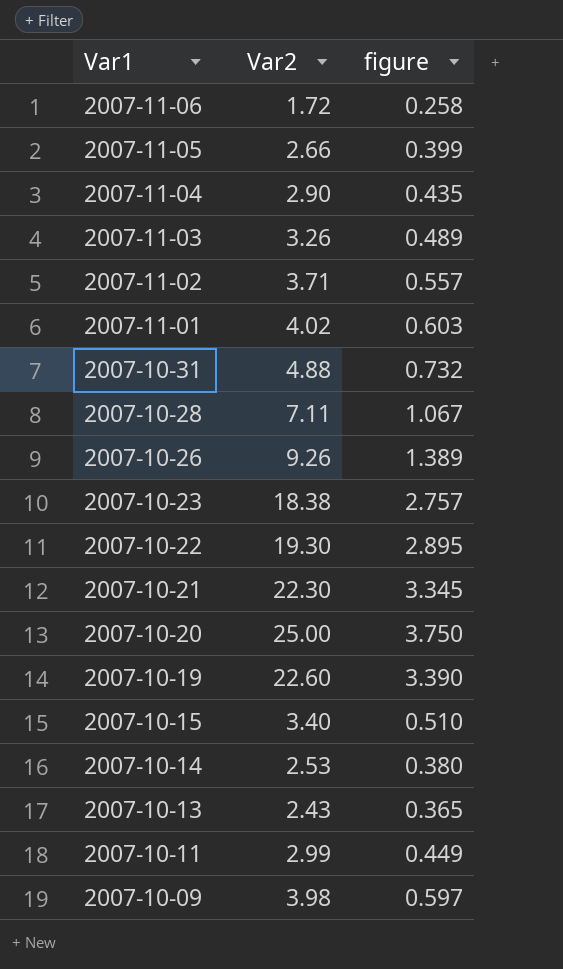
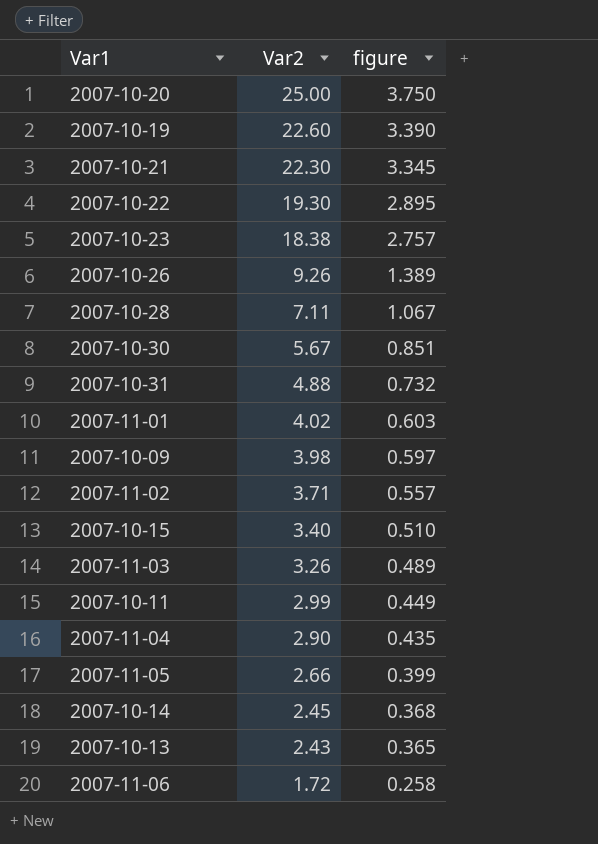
row order: Var1 descending -> Var2 descending
row 2007-10-30: none -> 5.67 | 0.851
2007-10-14 | Var2: 2.53 -> 2.45
2007-10-14 | figure: 0.380 -> 0.368

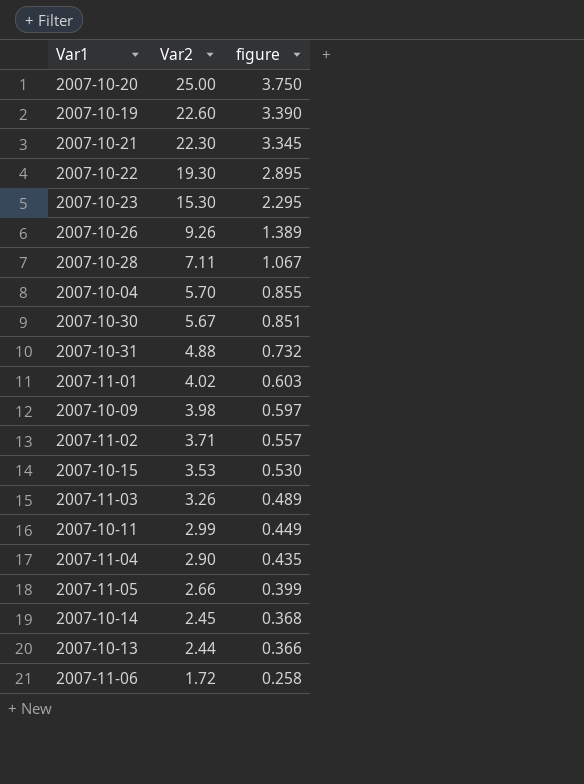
2007-10-23 | Var2: 18.38 -> 15.30
2007-10-23 | figure: 2.757 -> 2.295
row 2007-10-04: none -> 5.70 | 0.855
2007-10-15 | Var2: 3.40 -> 3.53
2007-10-15 | figure: 0.510 -> 0.530
2007-10-13 | Var2: 2.43 -> 2.44
2007-10-13 | figure: 0.365 -> 0.366

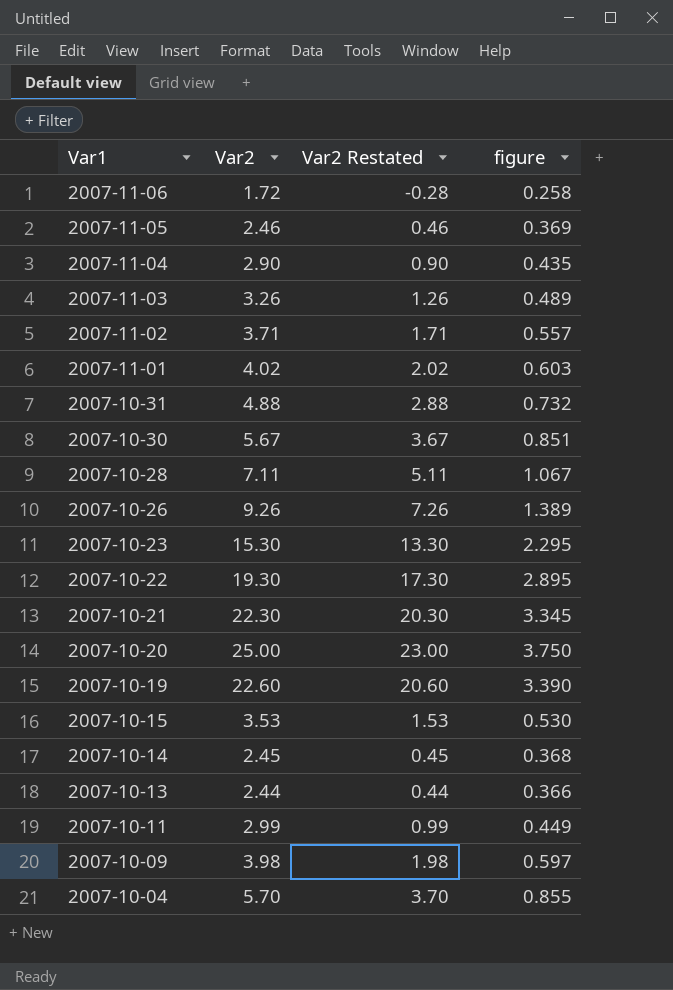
row order: Var2 descending -> Var1 descending
column Var2 Restated | formula: none -> [Var2] - 2
2007-11-05 | Var2: 2.66 -> 2.46
2007-11-05 | figure: 0.399 -> 0.369

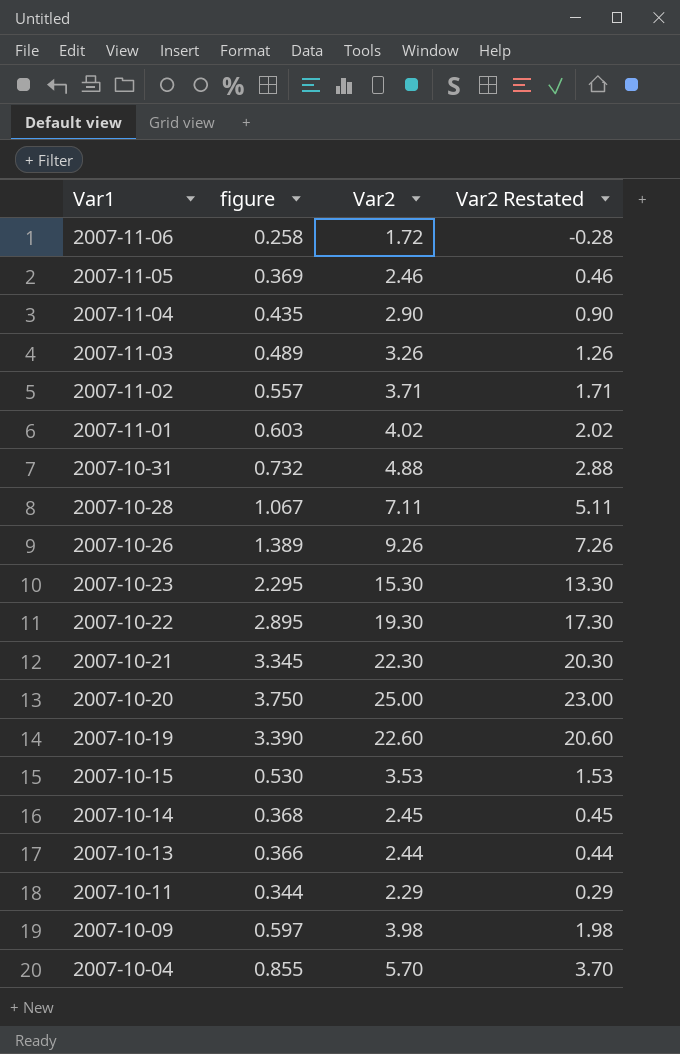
column figure | position: 4 -> 2
row 2007-10-30: 5.67 | 3.67 | 0.851 -> none
2007-10-11 | figure: 0.449 -> 0.344
2007-10-11 | Var2: 2.99 -> 2.29
2007-10-11 | Var2 Restated: 0.99 -> 0.29

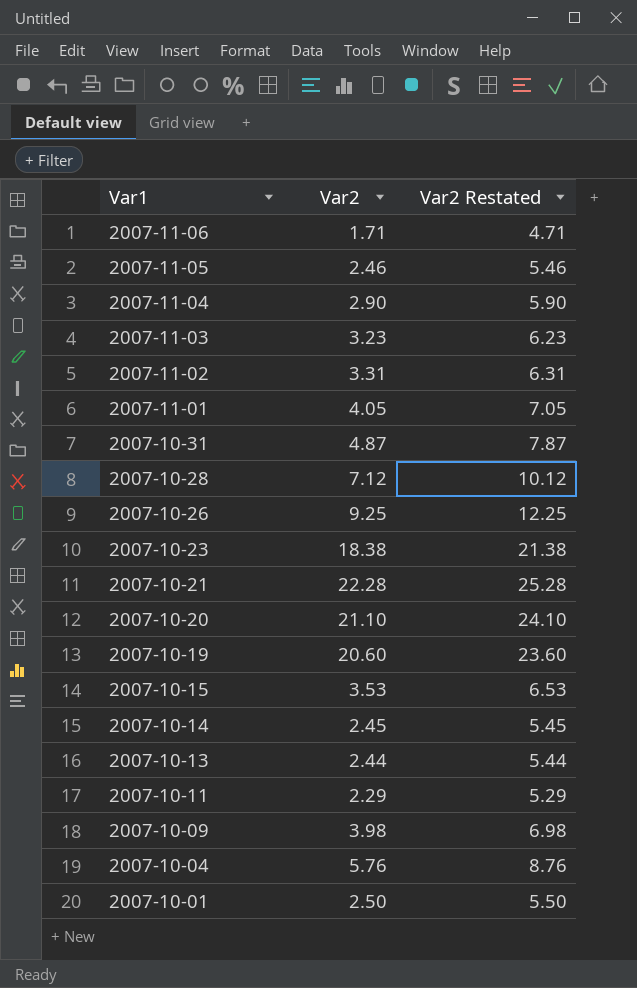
column figure | formula: [Var2] * 0.15 -> none
column Var2 Restated | formula: [Var2] - 2 -> [Var2] + 3
row 2007-10-22: 2.895 | 19.30 | 17.30 -> none
2007-11-06 | Var2: 1.72 -> 1.71
2007-11-03 | Var2: 3.26 -> 3.23
2007-11-02 | Var2: 3.71 -> 3.31
2007-11-01 | Var2: 4.02 -> 4.05
2007-10-31 | Var2: 4.88 -> 4.87
2007-10-28 | Var2: 7.11 -> 7.12
2007-10-26 | Var2: 9.26 -> 9.25
2007-10-23 | Var2: 15.30 -> 18.38
2007-10-21 | Var2: 22.30 -> 22.28
2007-10-20 | Var2: 25.00 -> 21.10
2007-10-19 | Var2: 22.60 -> 20.60
2007-10-04 | Var2: 5.70 -> 5.76
row 2007-10-01: none -> 2.50 | 5.50

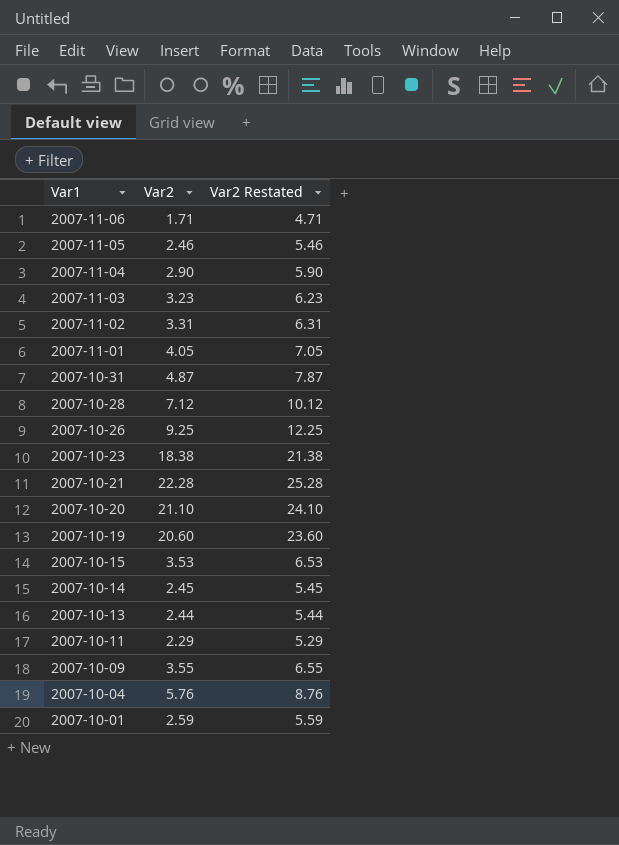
2007-10-09 | Var2: 3.98 -> 3.55
2007-10-09 | Var2 Restated: 6.98 -> 6.55
2007-10-01 | Var2: 2.50 -> 2.59
2007-10-01 | Var2 Restated: 5.50 -> 5.59

